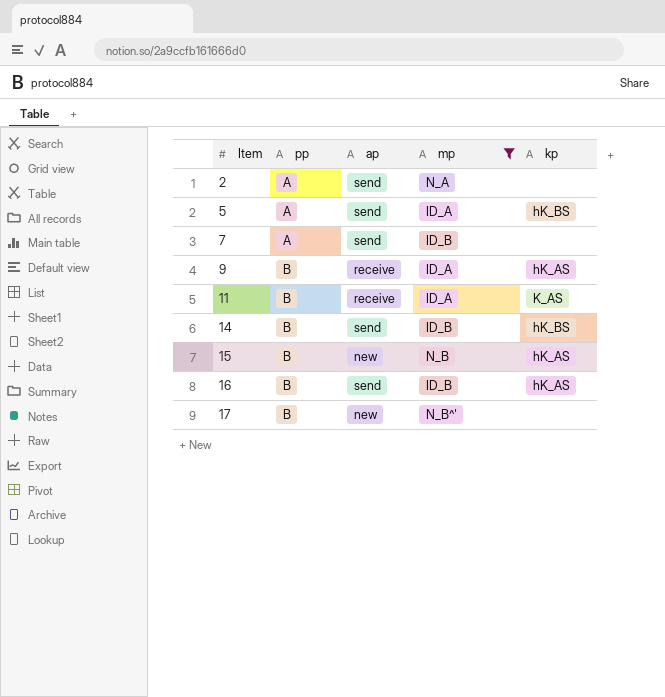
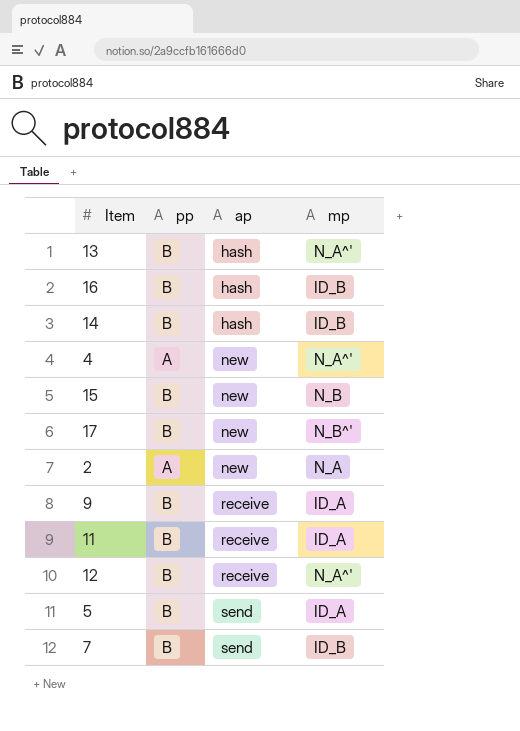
filter: mp != N_A^' -> none
row order: Item ascending -> ap ascending
column kp | position: 5 -> none
16 | ap: send -> hash
14 | ap: send -> hash
2 | ap: send -> new
5 | pp: A -> B
7 | pp: A -> B

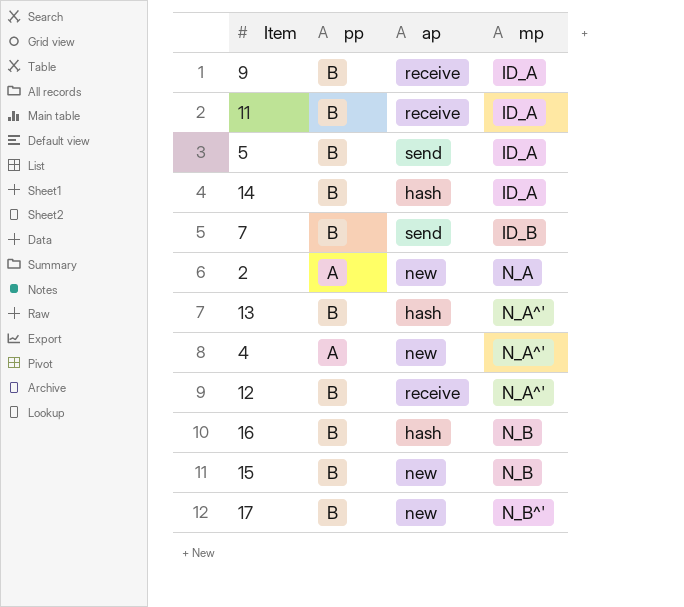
row order: ap ascending -> mp ascending
14 | mp: ID_B -> ID_A
16 | mp: ID_B -> N_B

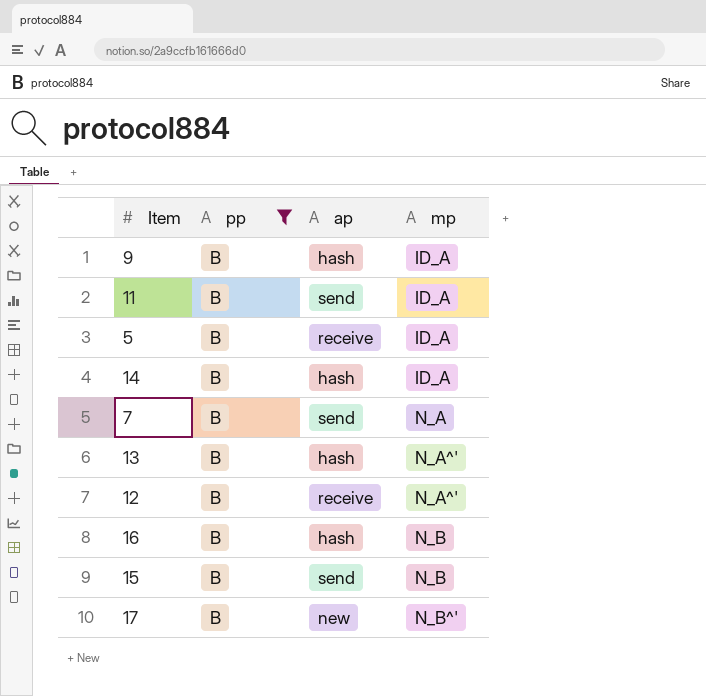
filter: none -> pp = B
9 | ap: receive -> hash
11 | ap: receive -> send
5 | ap: send -> receive
7 | mp: ID_B -> N_A
15 | ap: new -> send

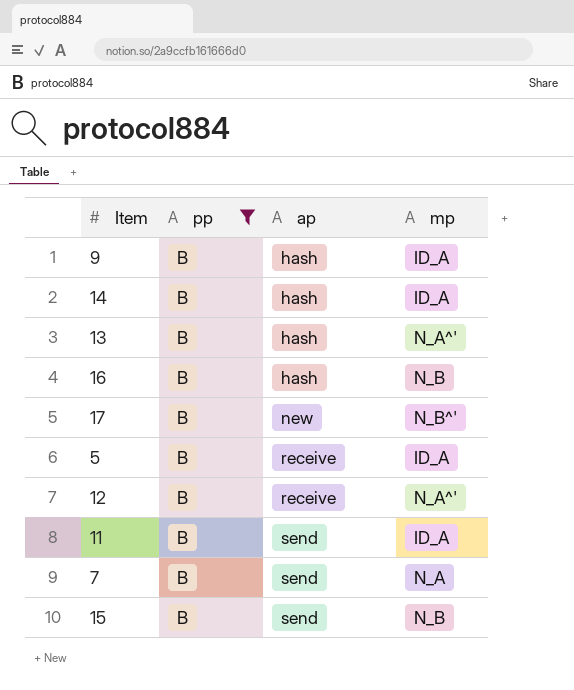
row order: mp ascending -> ap ascending

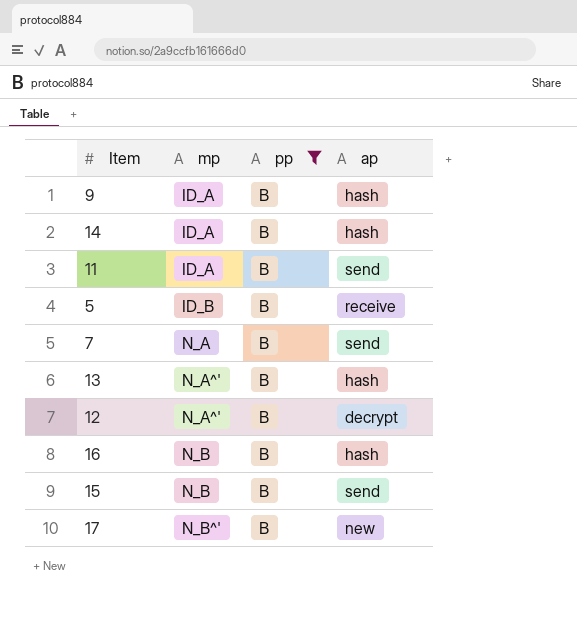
row order: ap ascending -> mp ascending
column mp | position: 4 -> 2
5 | mp: ID_A -> ID_B
12 | ap: receive -> decrypt

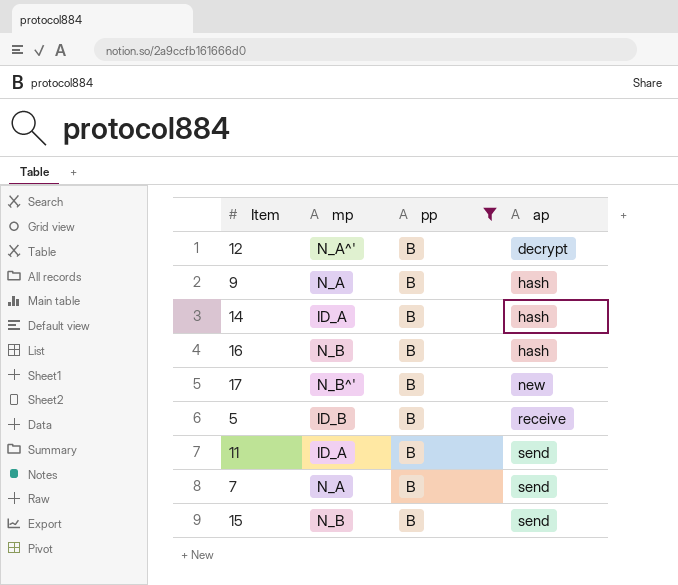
row order: mp ascending -> ap ascending
row 13: N_A^' | B | hash -> none
9 | mp: ID_A -> N_A

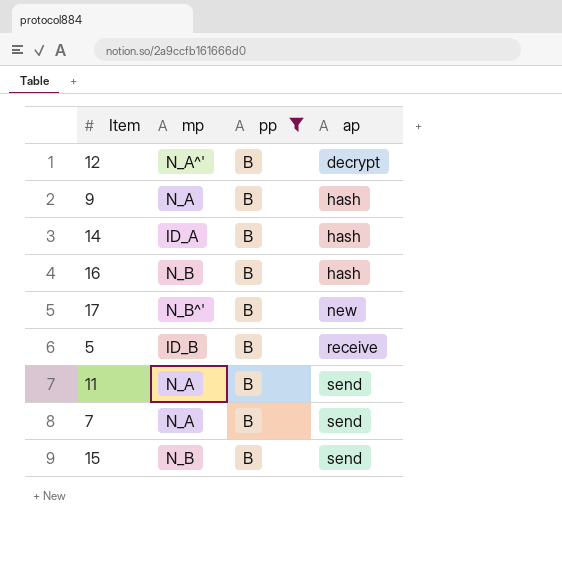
11 | mp: ID_A -> N_A

